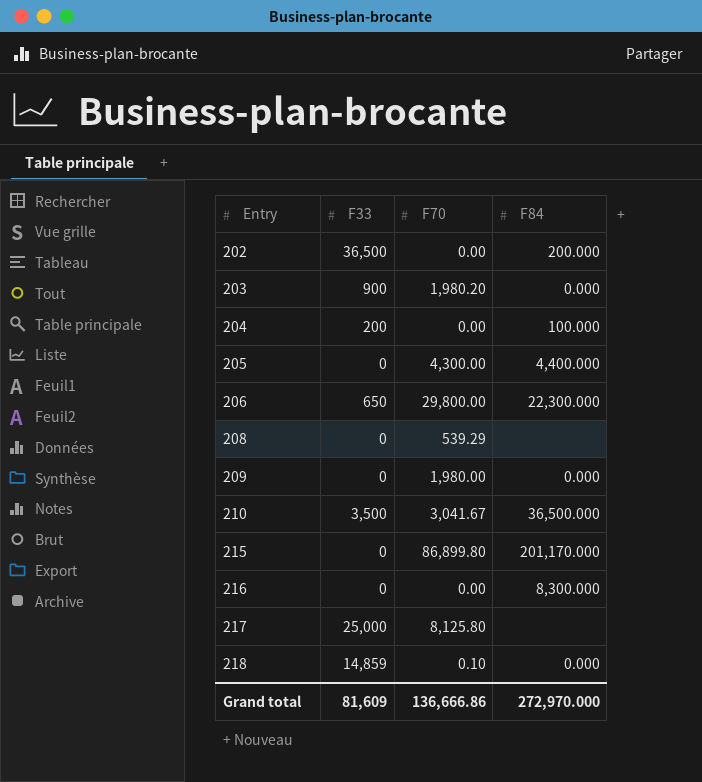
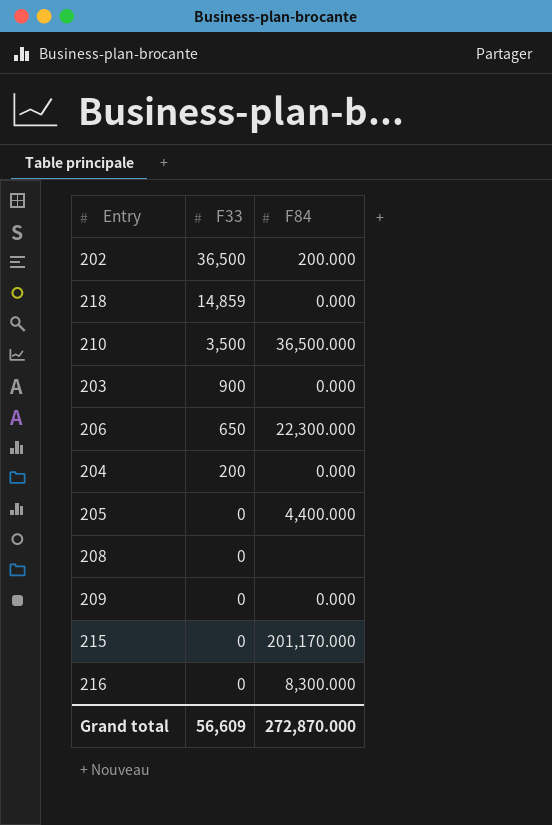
row order: Entry ascending -> F33 descending
column F70 | position: 3 -> none
row 217: 25,000 | 8,125.80 | none -> none
204 | F84: 100.000 -> 0.000
Grand total | F33: 81,609 -> 56,609
Grand total | F84: 272,970.000 -> 272,870.000

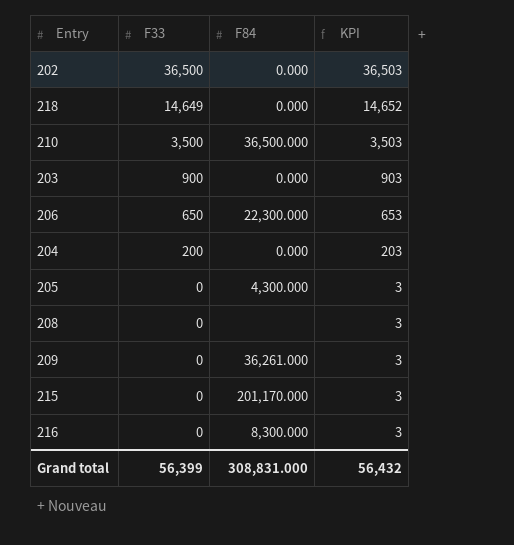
column KPI | formula: none -> [F33] + 3
202 | F84: 200.000 -> 0.000
218 | F33: 14,859 -> 14,649
205 | F84: 4,400.000 -> 4,300.000
209 | F84: 0.000 -> 36,261.000
Grand total | F33: 56,609 -> 56,399
Grand total | F84: 272,870.000 -> 308,831.000

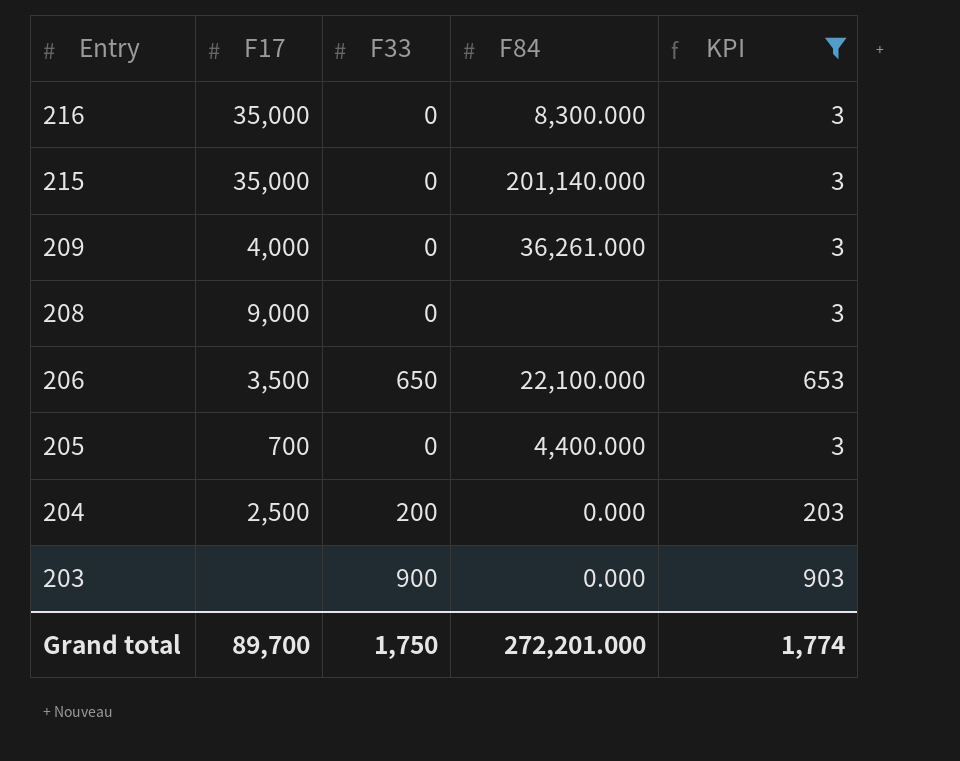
filter: none -> KPI <= 903
row order: F33 descending -> Entry descending
column F17 | position: none -> 2
215 | F84: 201,170.000 -> 201,140.000
206 | F84: 22,300.000 -> 22,100.000
205 | F84: 4,300.000 -> 4,400.000
Grand total | F33: 56,399 -> 1,750
Grand total | F84: 308,831.000 -> 272,201.000
Grand total | KPI: 56,432 -> 1,774

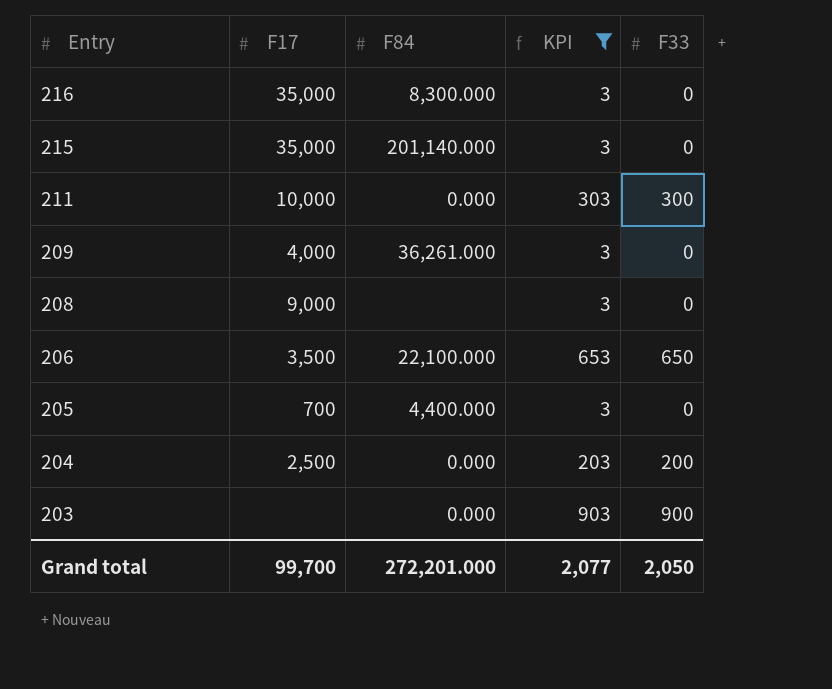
column F33 | position: 3 -> 5
row 211: none -> 10,000 | 0.000 | 303 | 300
Grand total | F17: 89,700 -> 99,700
Grand total | KPI: 1,774 -> 2,077
Grand total | F33: 1,750 -> 2,050

